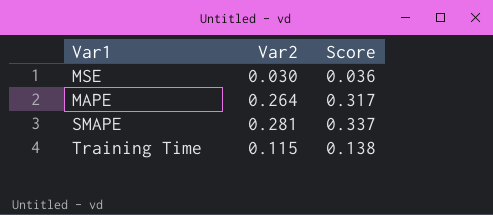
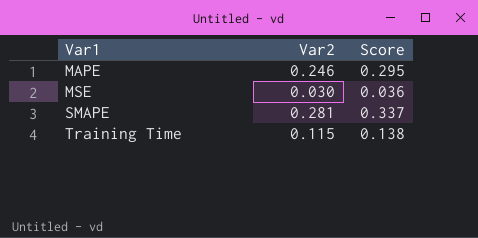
row order: none -> Var1 ascending
MAPE | Var2: 0.264 -> 0.246
MAPE | Score: 0.317 -> 0.295

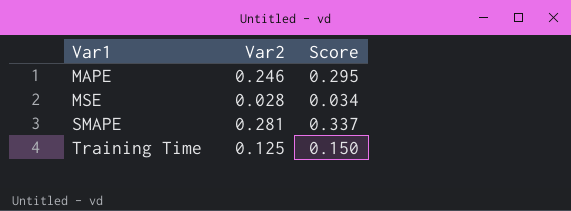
MSE | Var2: 0.030 -> 0.028
MSE | Score: 0.036 -> 0.034
Training Time | Var2: 0.115 -> 0.125
Training Time | Score: 0.138 -> 0.150

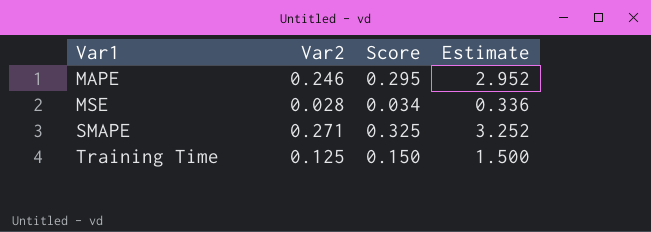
column Estimate | formula: none -> [Var2] * 12
SMAPE | Var2: 0.281 -> 0.271
SMAPE | Score: 0.337 -> 0.325

